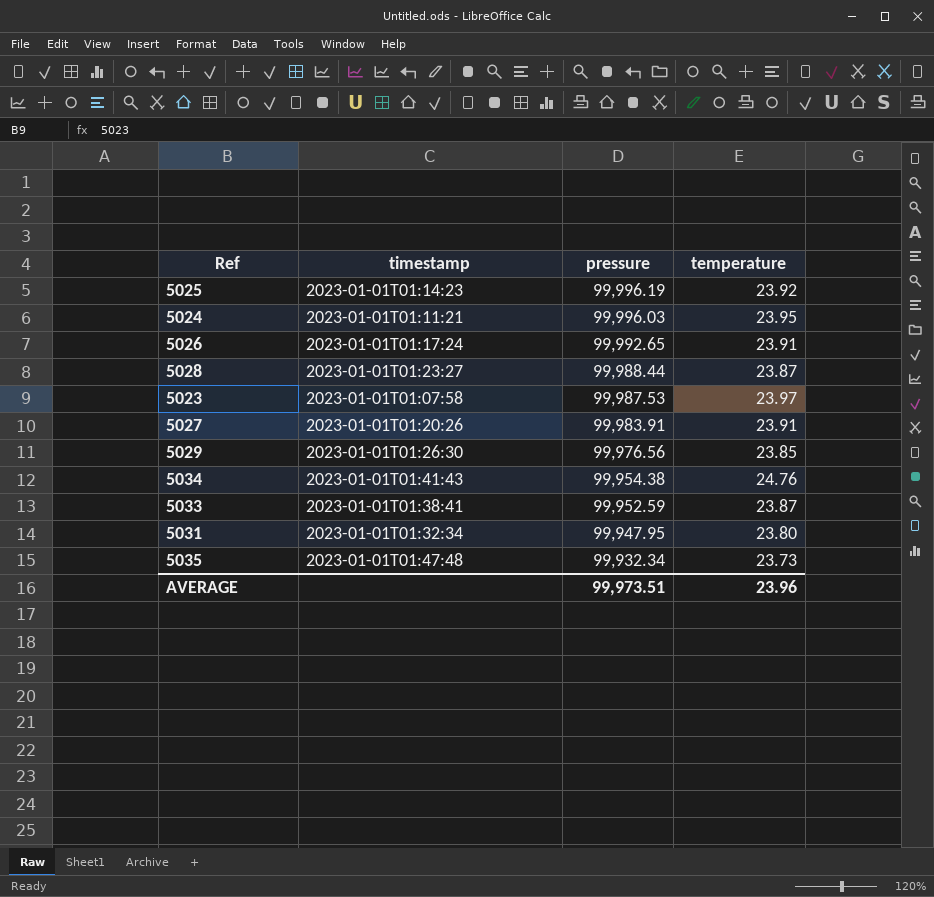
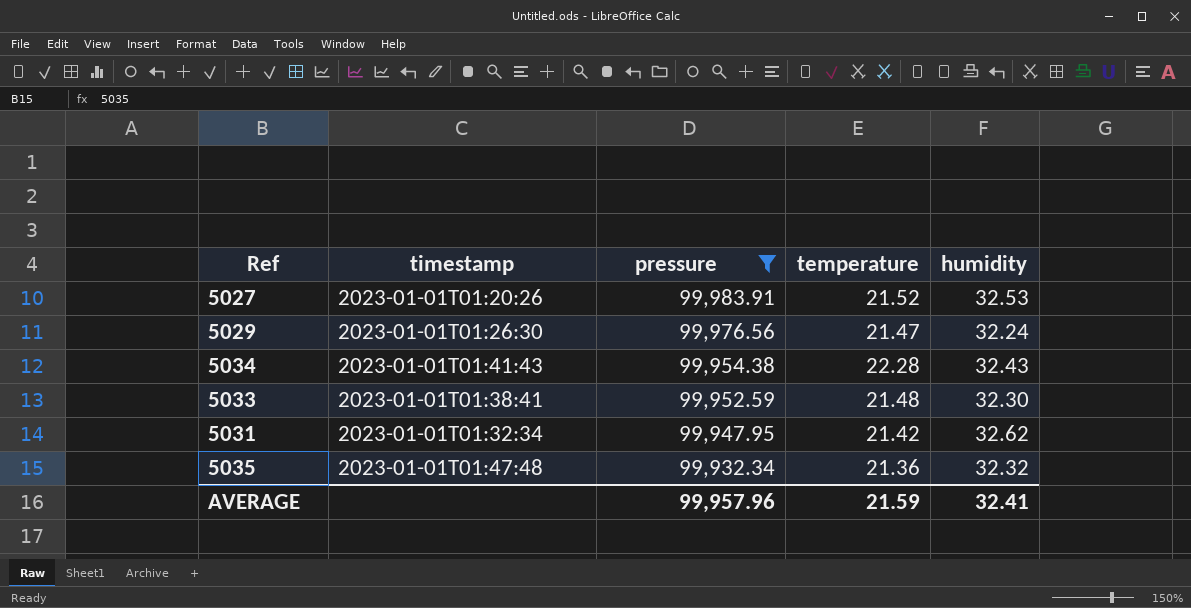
filter: none -> pressure <= 99,983.91
column humidity | position: none -> 5
5027 | temperature: 23.91 -> 21.52
5029 | temperature: 23.85 -> 21.47
5034 | temperature: 24.76 -> 22.28
5033 | temperature: 23.87 -> 21.48
5031 | temperature: 23.80 -> 21.42
5035 | temperature: 23.73 -> 21.36
AVERAGE | pressure: 99,973.51 -> 99,957.96
AVERAGE | temperature: 23.96 -> 21.59

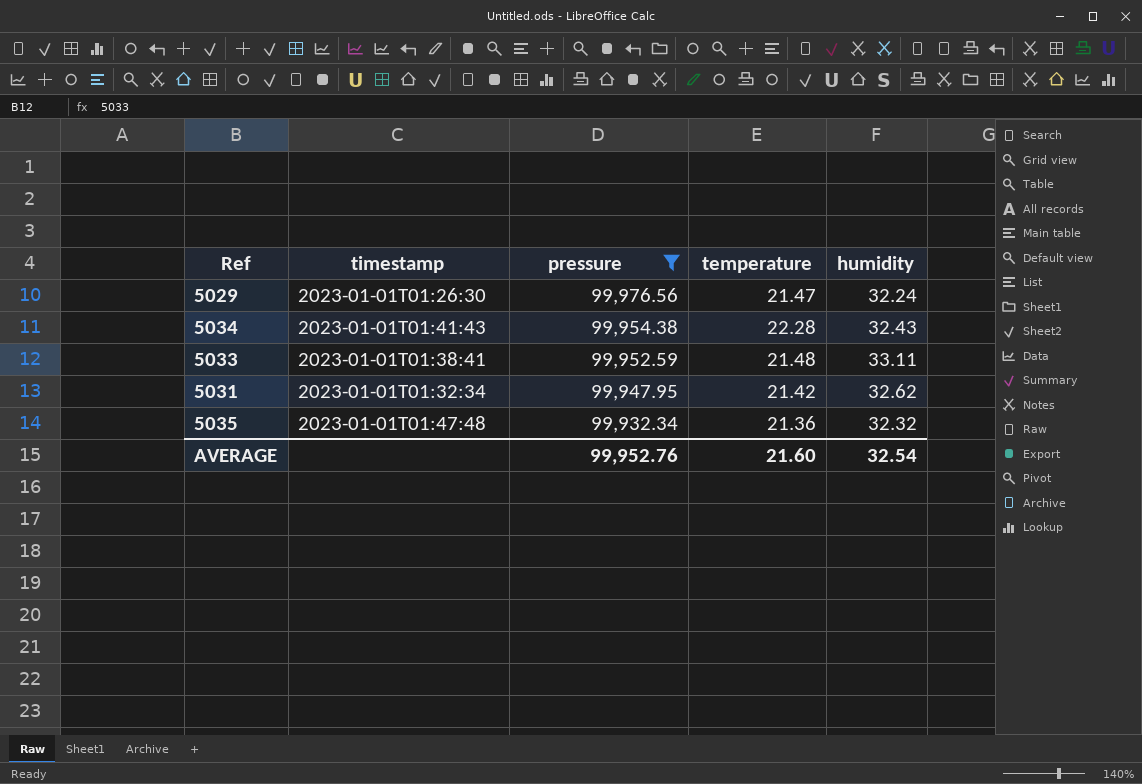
row 5027: 2023-01-01T01:20:26 | 99,983.91 | 21.52 | 32.53 -> none
5033 | humidity: 32.30 -> 33.11
AVERAGE | pressure: 99,957.96 -> 99,952.76
AVERAGE | temperature: 21.59 -> 21.60
AVERAGE | humidity: 32.41 -> 32.54

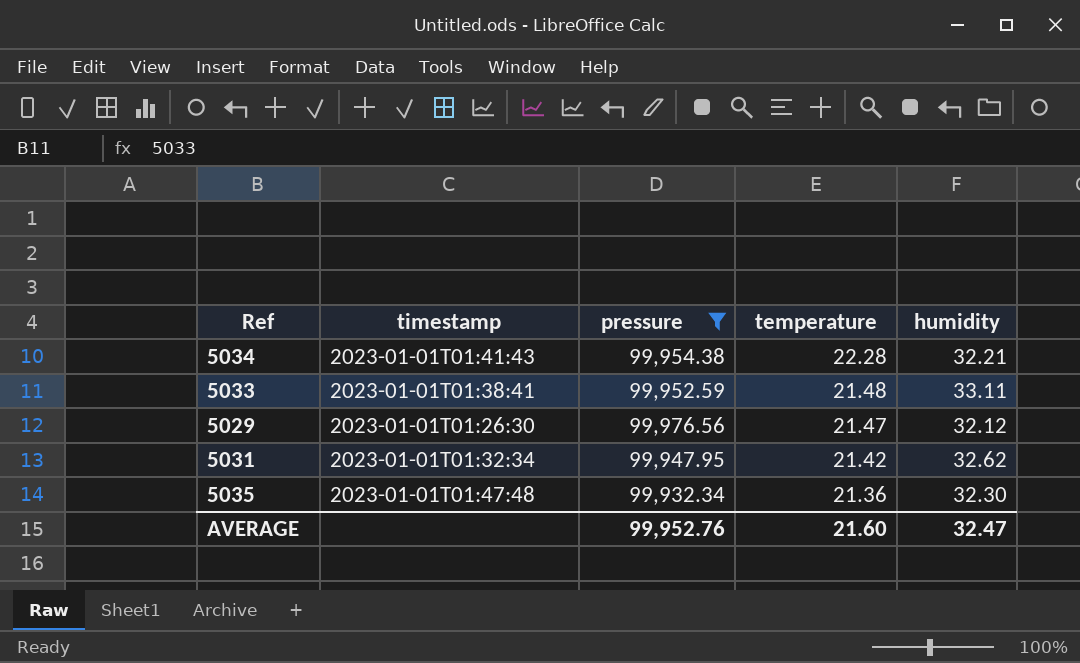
row order: pressure descending -> temperature descending
5034 | humidity: 32.43 -> 32.21
5029 | humidity: 32.24 -> 32.12
5035 | humidity: 32.32 -> 32.30
AVERAGE | humidity: 32.54 -> 32.47

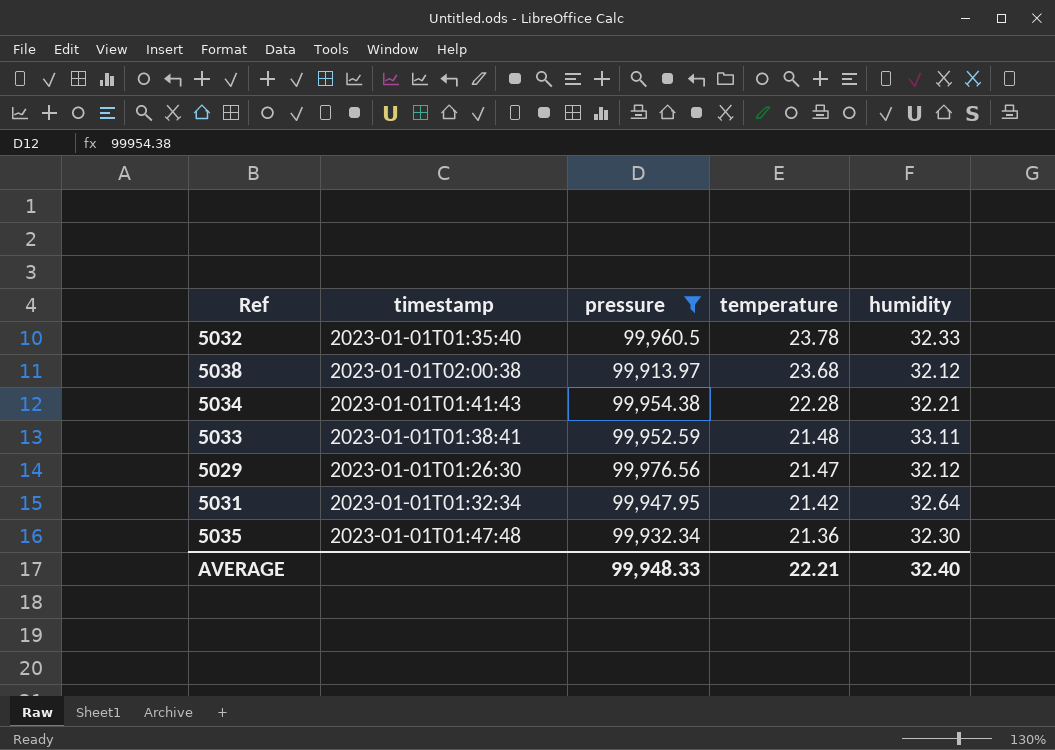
row 5032: none -> 2023-01-01T01:35:40 | 99,960.5 | 23.78 | 32.33
row 5038: none -> 2023-01-01T02:00:38 | 99,913.97 | 23.68 | 32.12
5031 | humidity: 32.62 -> 32.64
AVERAGE | pressure: 99,952.76 -> 99,948.33
AVERAGE | temperature: 21.60 -> 22.21
AVERAGE | humidity: 32.47 -> 32.40

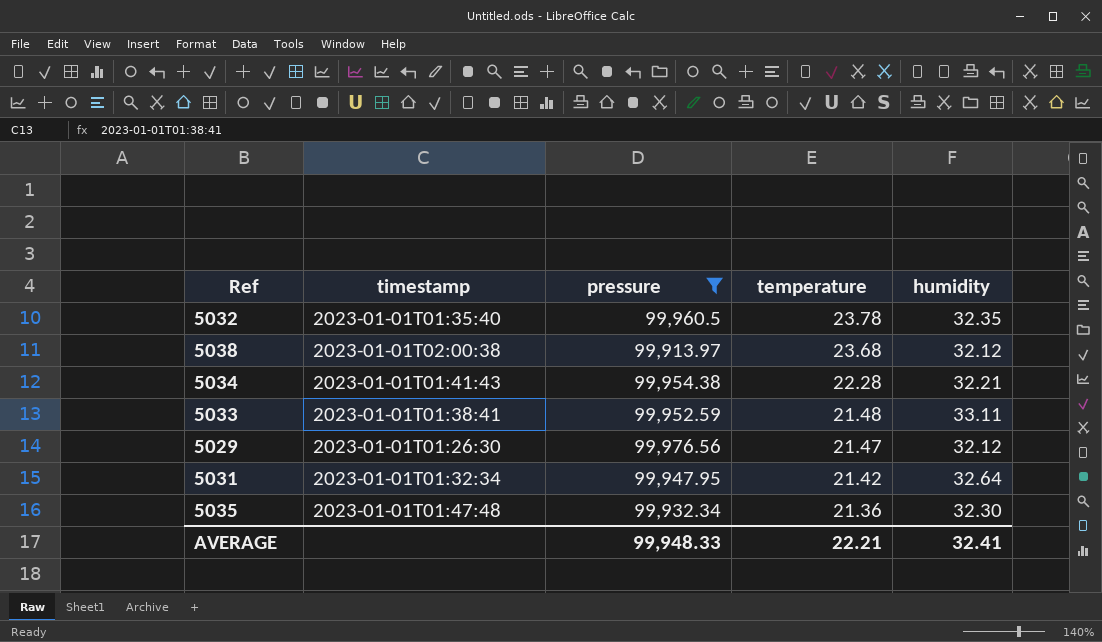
5032 | humidity: 32.33 -> 32.35
AVERAGE | humidity: 32.40 -> 32.41

